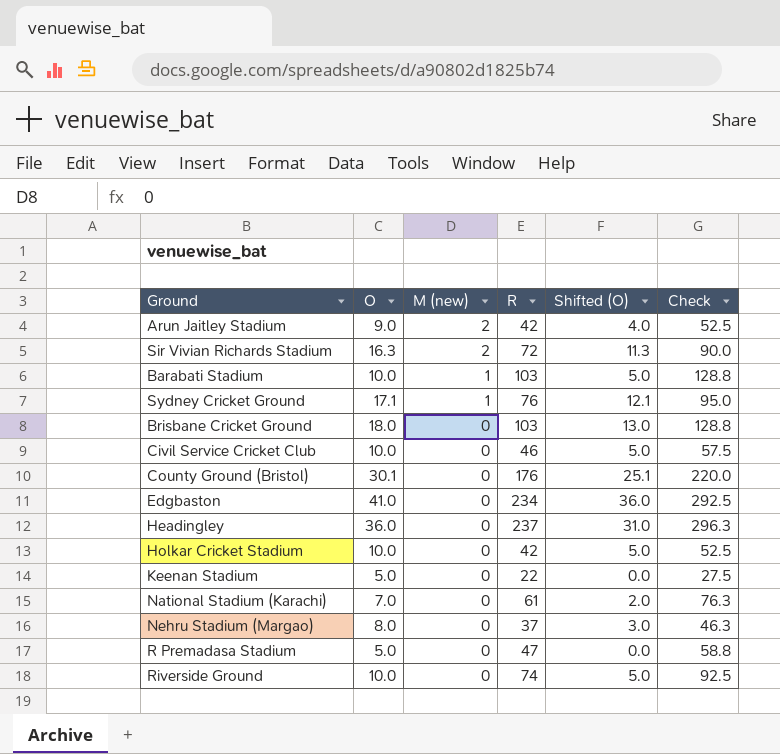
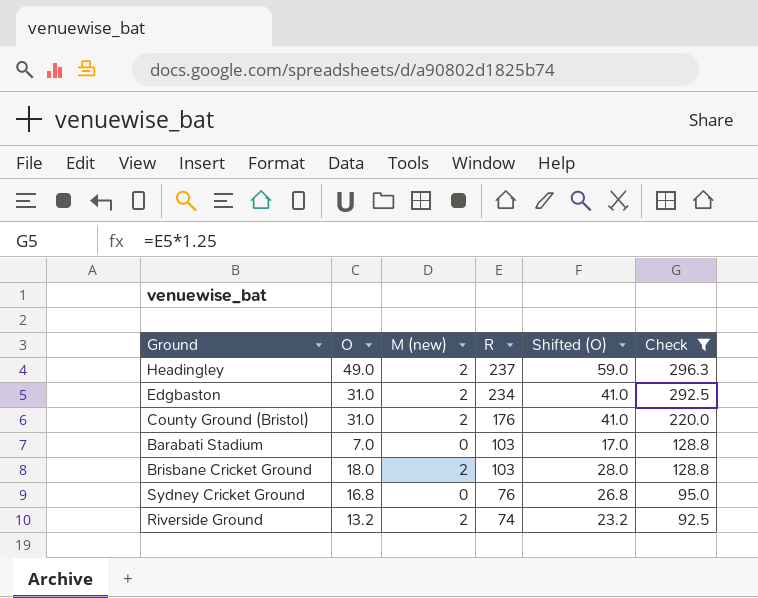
filter: none -> Check >= 92.5
row order: M (new) descending -> R descending
column Shifted (O) | formula: [O] - 5 -> [O] + 10
Headingley | O: 36.0 -> 49.0
Headingley | M (new): 0 -> 2
Edgbaston | O: 41.0 -> 31.0
Edgbaston | M (new): 0 -> 2
County Ground (Bristol) | O: 30.1 -> 31.0
County Ground (Bristol) | M (new): 0 -> 2
Barabati Stadium | O: 10.0 -> 7.0
Barabati Stadium | M (new): 1 -> 0
Brisbane Cricket Ground | M (new): 0 -> 2
Sydney Cricket Ground | O: 17.1 -> 16.8
Sydney Cricket Ground | M (new): 1 -> 0
Riverside Ground | O: 10.0 -> 13.2
Riverside Ground | M (new): 0 -> 2

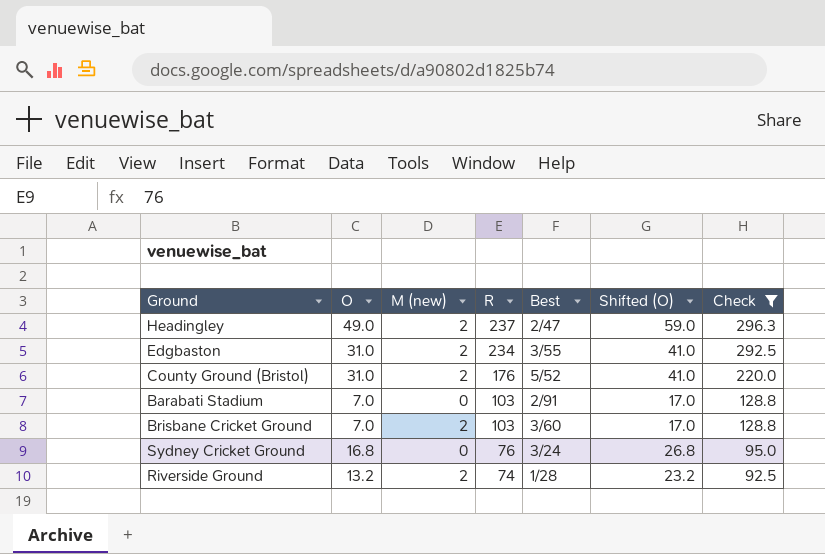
column Best | position: none -> 5
Brisbane Cricket Ground | O: 18.0 -> 7.0
Brisbane Cricket Ground | Shifted (O): 28.0 -> 17.0

